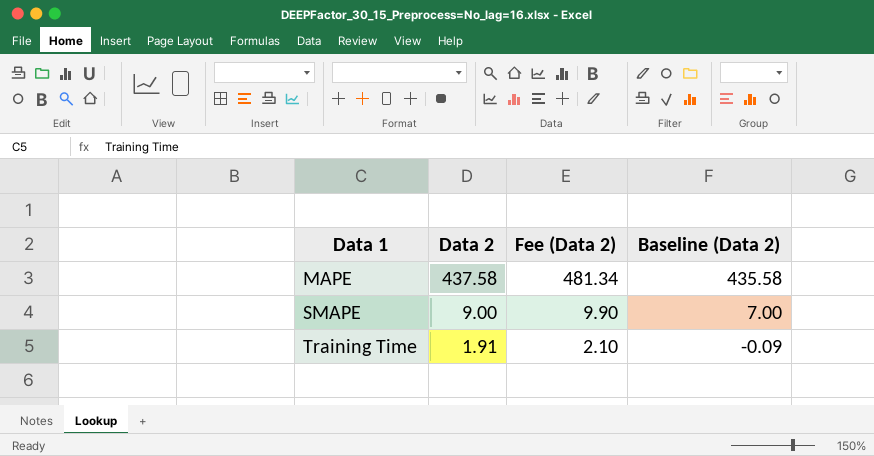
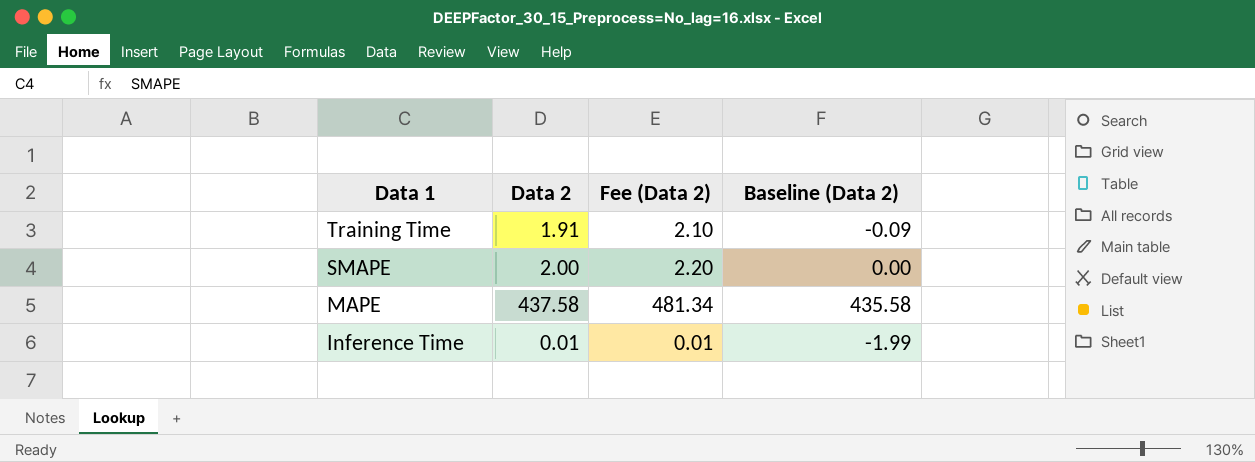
row order: Data 1 ascending -> Data 1 descending
SMAPE | Data 2: 9.00 -> 2.00
SMAPE | Fee (Data 2): 9.90 -> 2.20
SMAPE | Baseline (Data 2): 7.00 -> 0.00
row Inference Time: none -> 0.01 | 0.01 | -1.99

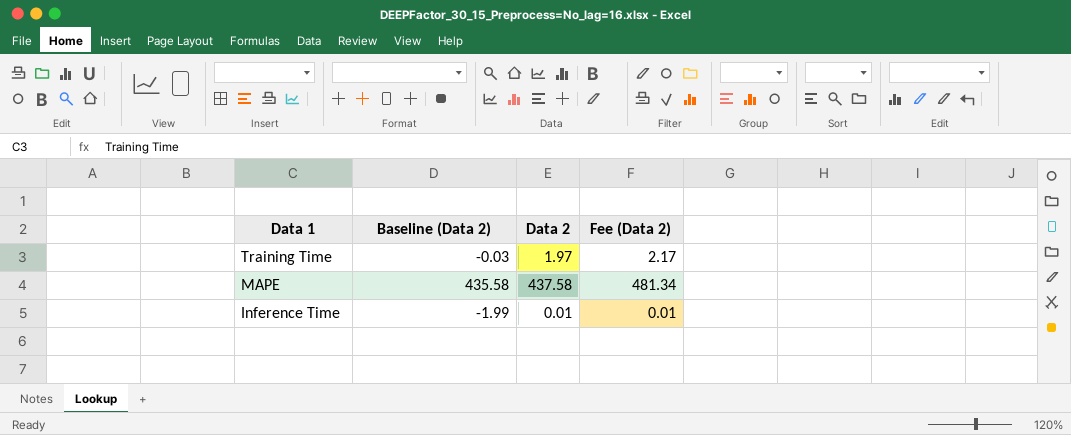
column Baseline (Data 2) | position: 4 -> 2
row SMAPE: 2.00 | 2.20 | 0.00 -> none
Training Time | Baseline (Data 2): -0.09 -> -0.03
Training Time | Data 2: 1.91 -> 1.97
Training Time | Fee (Data 2): 2.10 -> 2.17

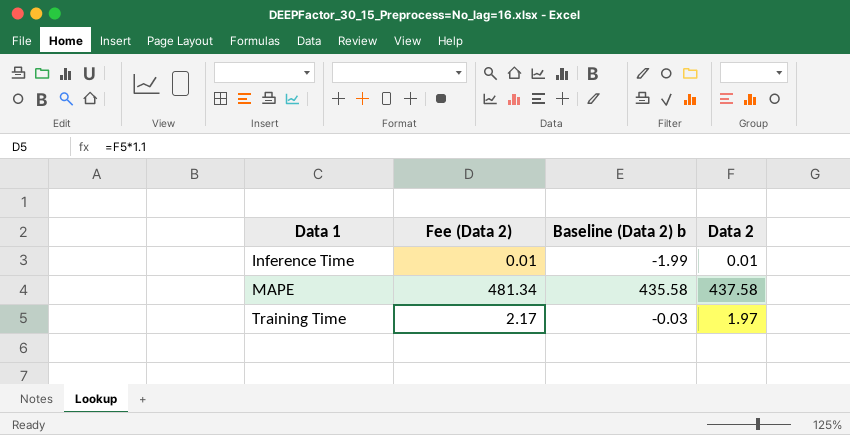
row order: Data 1 descending -> Data 1 ascending
column Fee (Data 2) | position: 4 -> 2
column name: Baseline (Data 2) -> Baseline (Data 2) b

